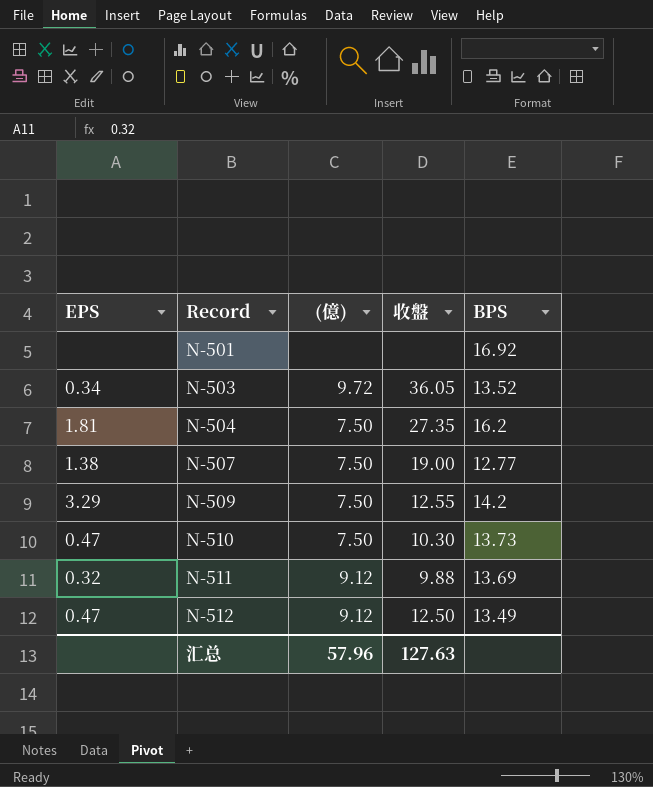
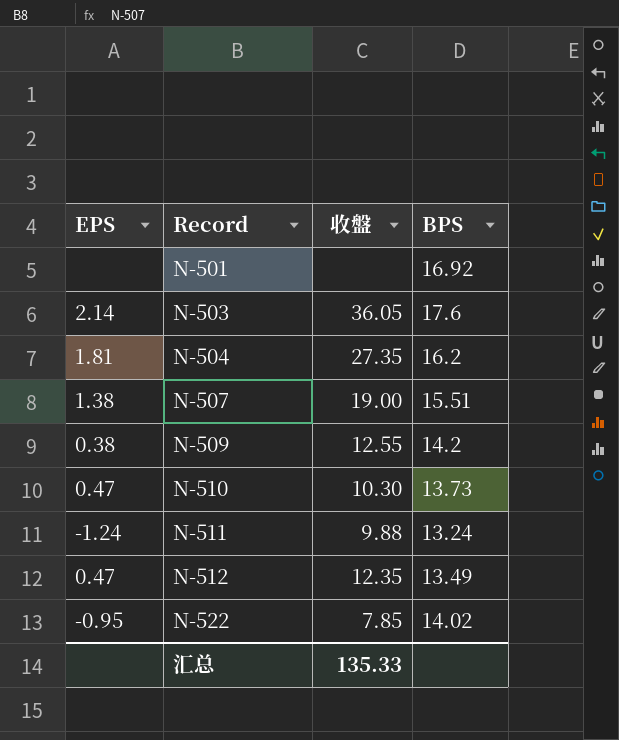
column (億) | position: 3 -> none
N-503 | EPS: 0.34 -> 2.14
N-503 | BPS: 13.52 -> 17.6
N-507 | BPS: 12.77 -> 15.51
N-509 | EPS: 3.29 -> 0.38
N-511 | EPS: 0.32 -> -1.24
N-511 | BPS: 13.69 -> 13.24
N-512 | 收盤: 12.50 -> 12.35
row N-522: none -> -0.95 | 7.85 | 14.02
汇总 | 收盤: 127.63 -> 135.33

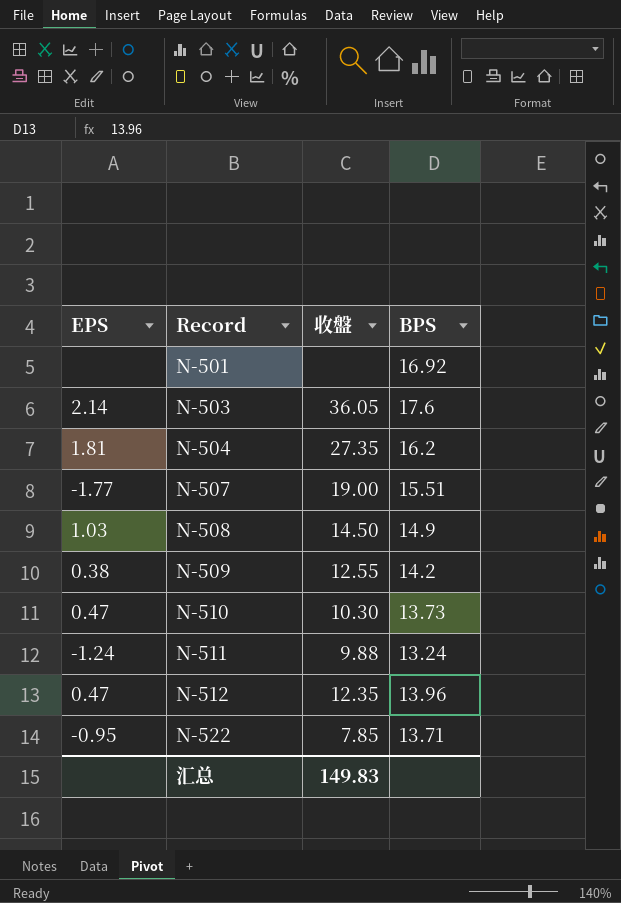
N-507 | EPS: 1.38 -> -1.77
row N-508: none -> 1.03 | 14.50 | 14.9
N-512 | BPS: 13.49 -> 13.96
N-522 | BPS: 14.02 -> 13.71
汇总 | 收盤: 135.33 -> 149.83

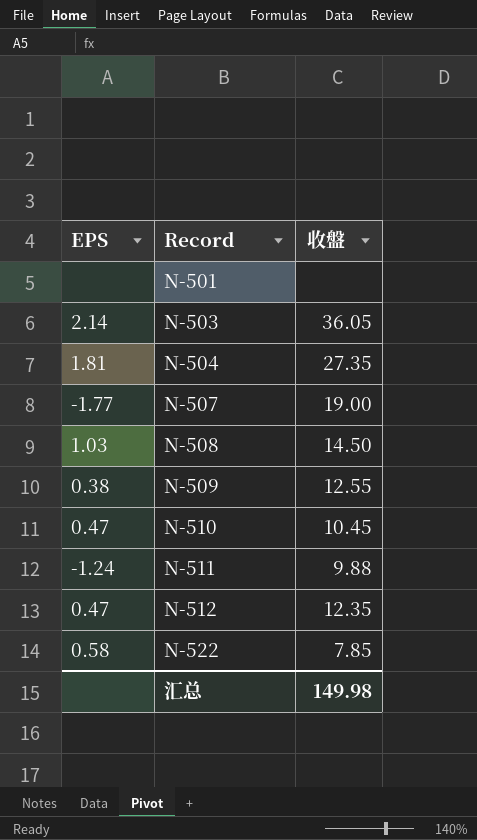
column BPS | position: 4 -> none
N-510 | 收盤: 10.30 -> 10.45
N-522 | EPS: -0.95 -> 0.58
汇总 | 收盤: 149.83 -> 149.98

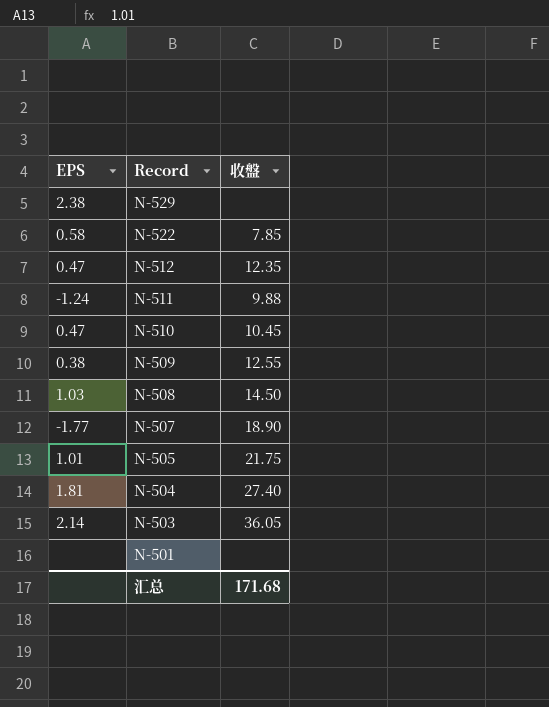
row order: Record ascending -> Record descending
row N-529: none -> 2.38 | none
N-507 | 收盤: 19.00 -> 18.90
row N-505: none -> 1.01 | 21.75
N-504 | 收盤: 27.35 -> 27.40
汇总 | 收盤: 149.98 -> 171.68

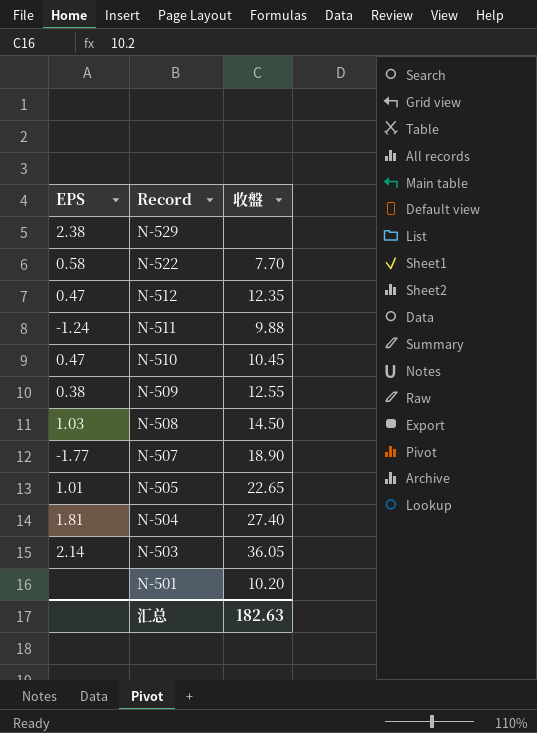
N-522 | 收盤: 7.85 -> 7.70
N-505 | 收盤: 21.75 -> 22.65
N-501 | 收盤: none -> 10.20
汇总 | 收盤: 171.68 -> 182.63

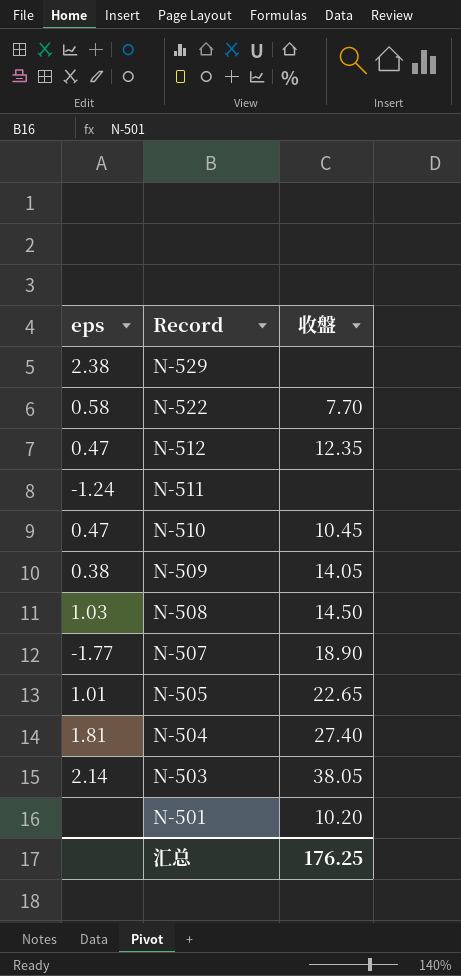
column name: EPS -> eps
N-511 | 收盤: 9.88 -> none
N-509 | 收盤: 12.55 -> 14.05
N-503 | 收盤: 36.05 -> 38.05
汇总 | 收盤: 182.63 -> 176.25

